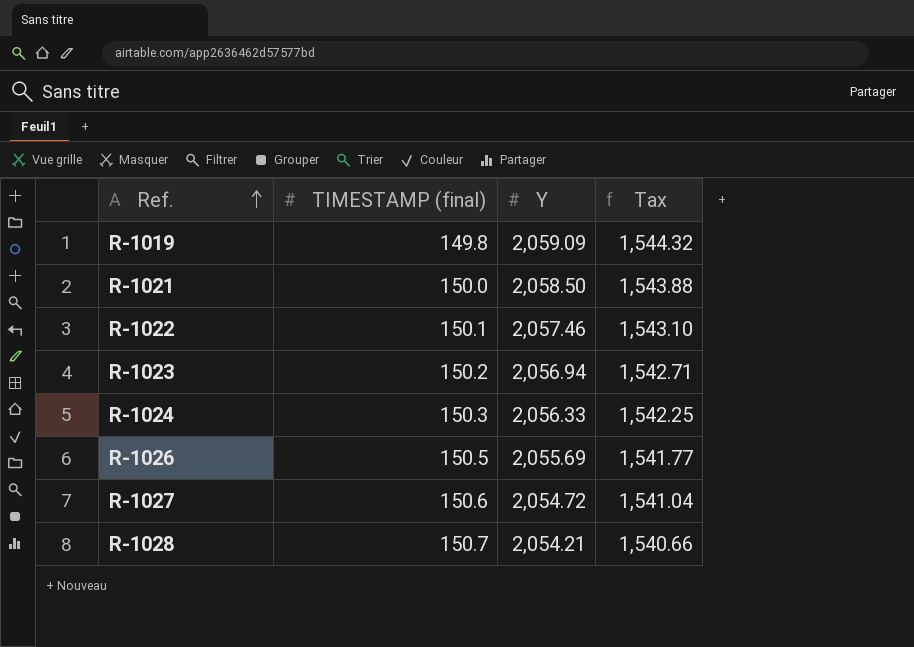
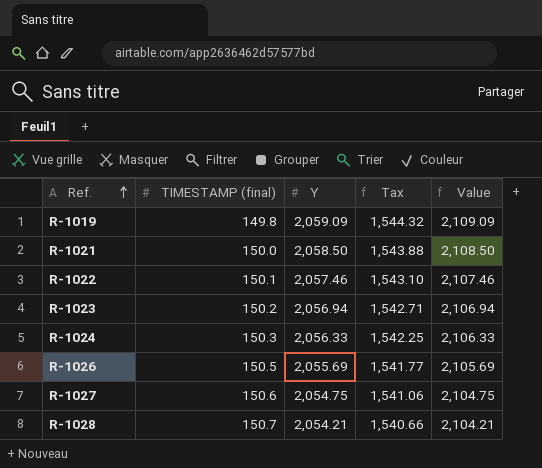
column Value | formula: none -> [Y] + 50
R-1027 | Y: 2,054.72 -> 2,054.75
R-1027 | Tax: 1,541.04 -> 1,541.06

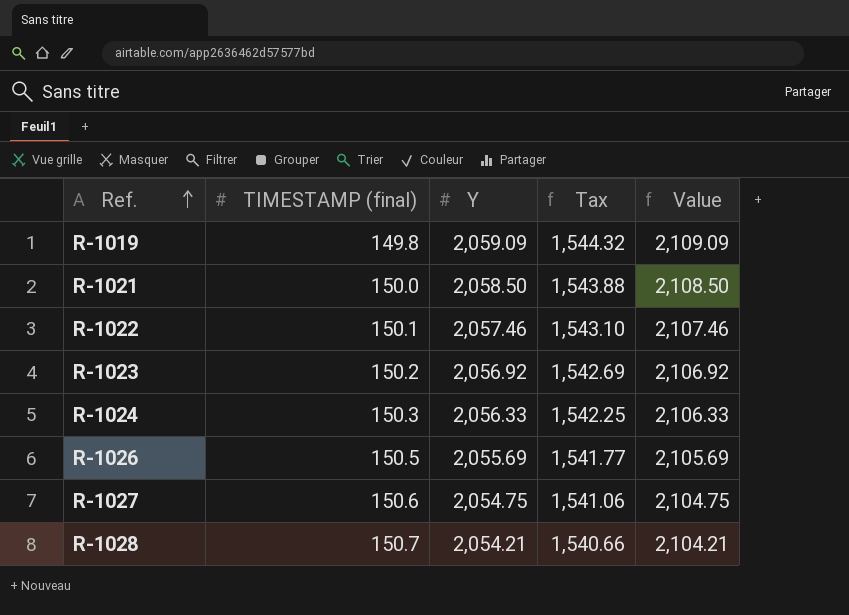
R-1023 | Y: 2,056.94 -> 2,056.92
R-1023 | Tax: 1,542.71 -> 1,542.69
R-1023 | Value: 2,106.94 -> 2,106.92

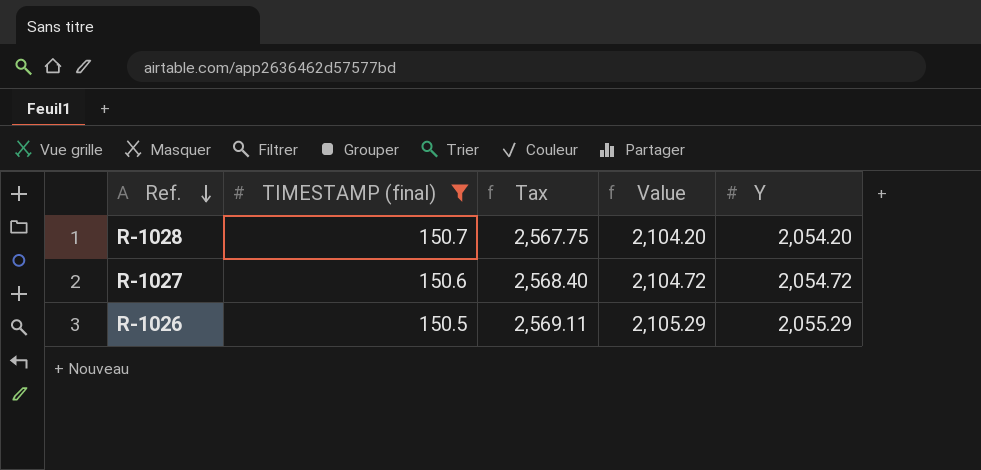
filter: none -> TIMESTAMP (final) >= 150.5
row order: Ref. ascending -> Ref. descending
column Tax | formula: [Y] * 0.75 -> [Y] * 1.25
column Y | position: 3 -> 5
R-1028 | Value: 2,104.21 -> 2,104.20
R-1028 | Y: 2,054.21 -> 2,054.20
R-1027 | Value: 2,104.75 -> 2,104.72
R-1027 | Y: 2,054.75 -> 2,054.72
R-1026 | Value: 2,105.69 -> 2,105.29
R-1026 | Y: 2,055.69 -> 2,055.29

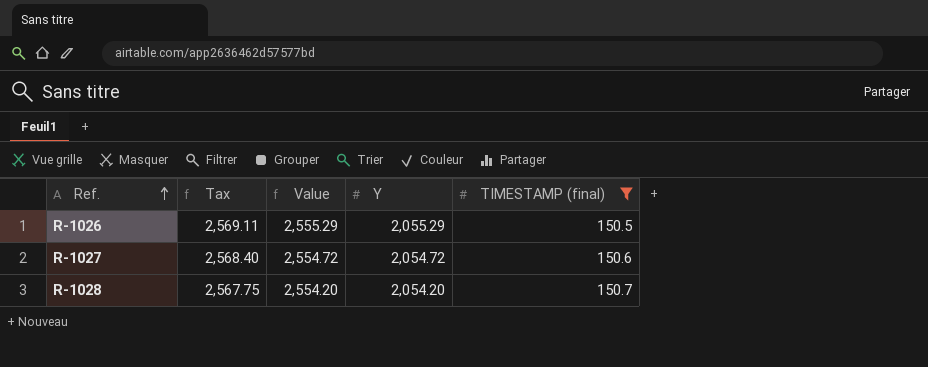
row order: Ref. descending -> Ref. ascending
column Value | formula: [Y] + 50 -> [Y] + 500
column TIMESTAMP (final) | position: 2 -> 5

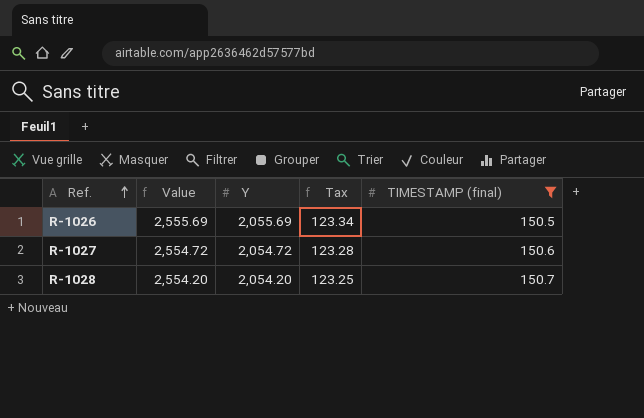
column Tax | formula: [Y] * 1.25 -> [Y] * 0.06
column Tax | position: 2 -> 4
R-1026 | Value: 2,555.29 -> 2,555.69
R-1026 | Y: 2,055.29 -> 2,055.69

